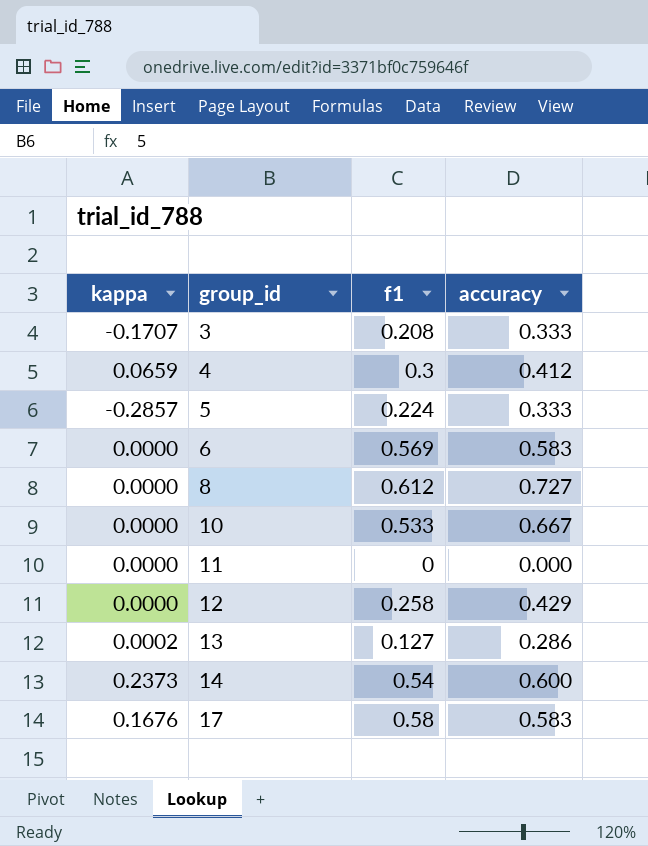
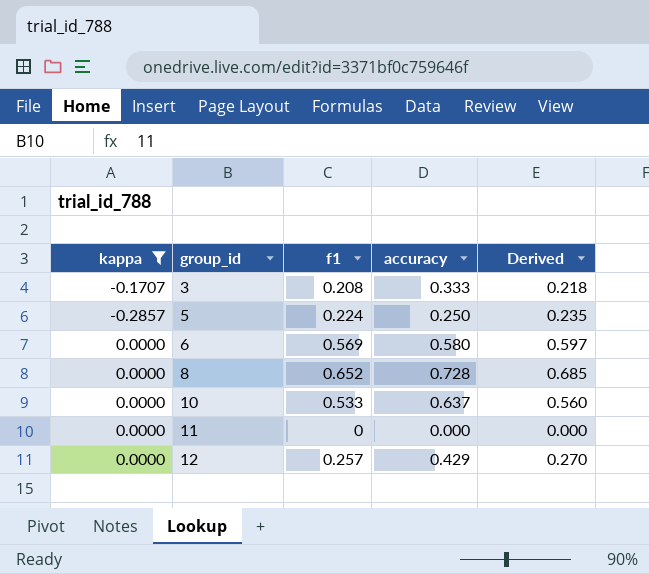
filter: none -> kappa <= 0.0000
column Derived | formula: none -> [f1] * 1.05
5 | accuracy: 0.333 -> 0.250
6 | accuracy: 0.583 -> 0.580
8 | f1: 0.612 -> 0.652
8 | accuracy: 0.727 -> 0.728
10 | accuracy: 0.667 -> 0.637
12 | f1: 0.258 -> 0.257

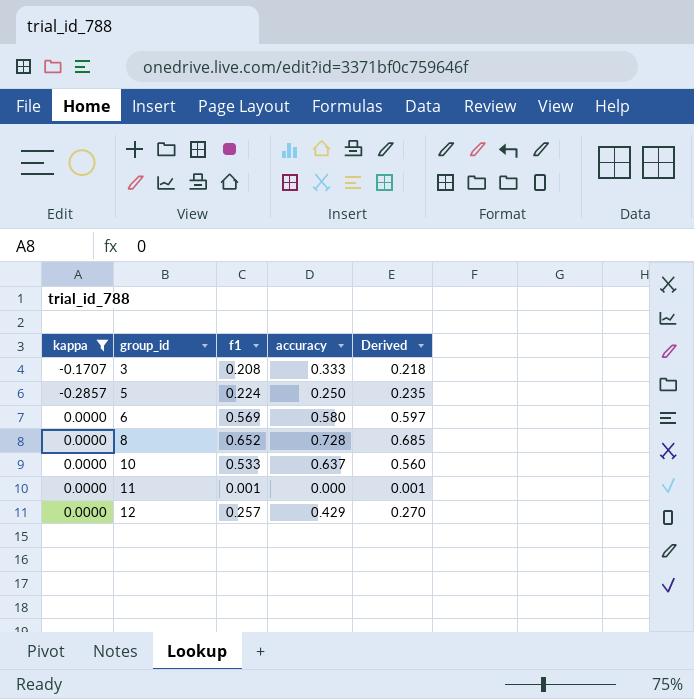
11 | f1: 0 -> 0.001
11 | Derived: 0.000 -> 0.001

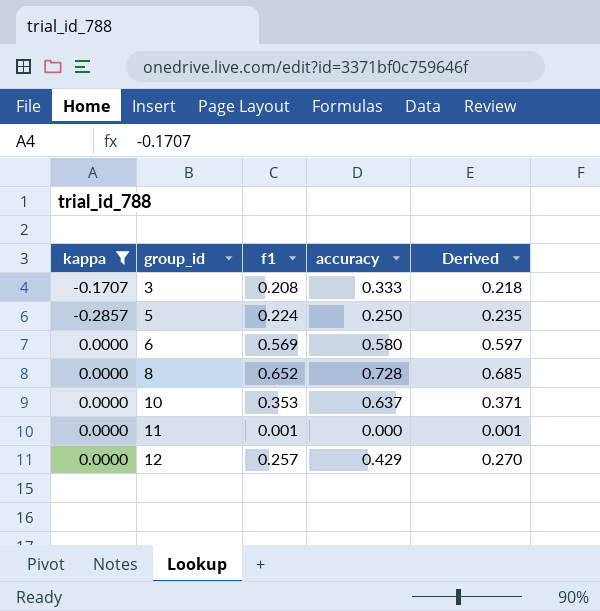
10 | f1: 0.533 -> 0.353
10 | Derived: 0.560 -> 0.371

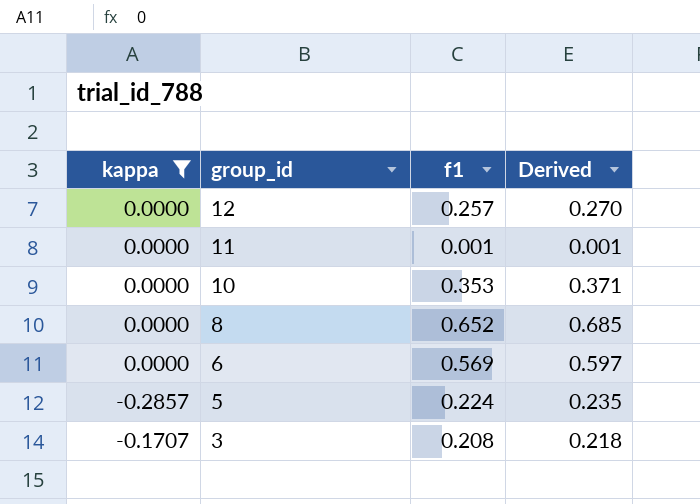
row order: group_id ascending -> group_id descending
column accuracy | position: 4 -> none

